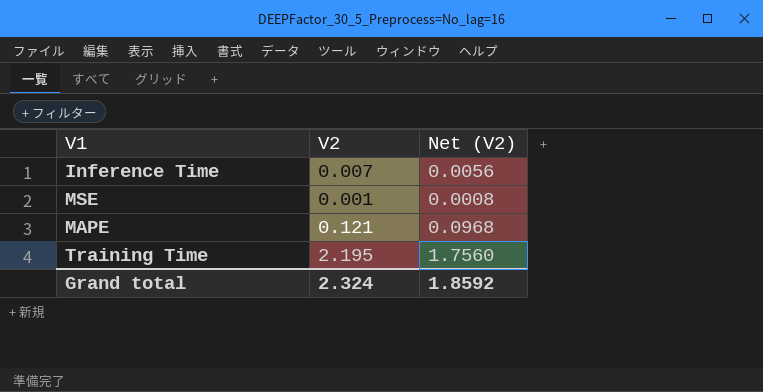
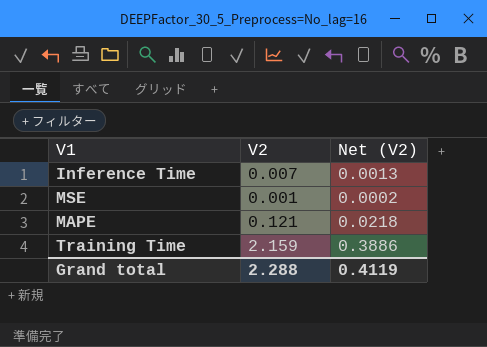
column Net (V2) | formula: [V2] * 0.8 -> [V2] * 0.18
Training Time | V2: 2.195 -> 2.159
Grand total | V2: 2.324 -> 2.288
Grand total | Net (V2): 1.8592 -> 0.4119

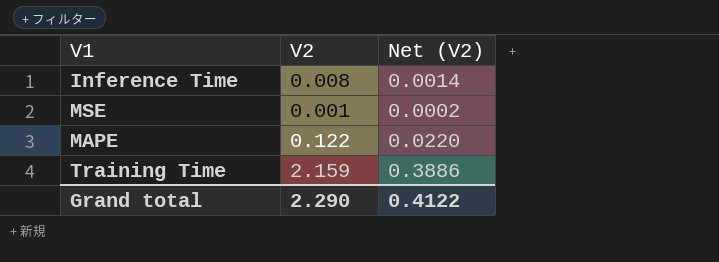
Inference Time | V2: 0.007 -> 0.008
Inference Time | Net (V2): 0.0013 -> 0.0014
MAPE | V2: 0.121 -> 0.122
MAPE | Net (V2): 0.0218 -> 0.0220
Grand total | V2: 2.288 -> 2.290
Grand total | Net (V2): 0.4119 -> 0.4122

